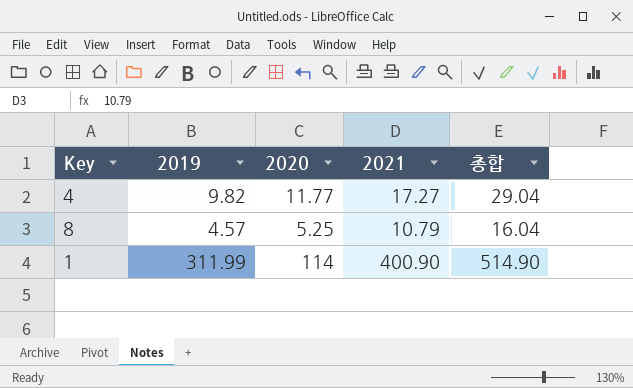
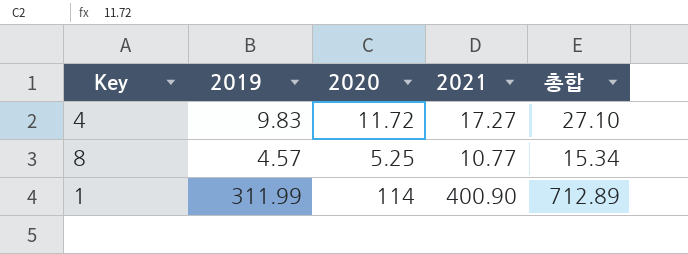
column 총합 | formula: [2020] + [2021] -> [2019] + [2021]
4 | 2019: 9.82 -> 9.83
4 | 2020: 11.77 -> 11.72
8 | 2021: 10.79 -> 10.77

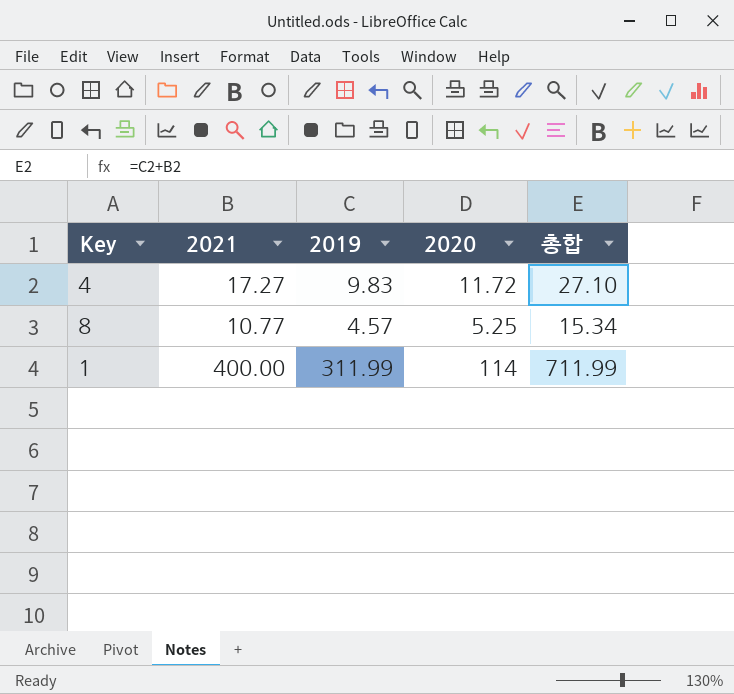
column 2021 | position: 4 -> 2
1 | 2021: 400.90 -> 400.00
1 | 총합: 712.89 -> 711.99

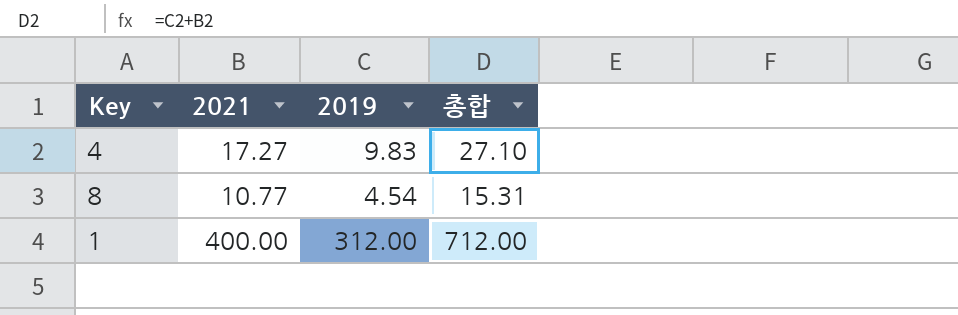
column 2020 | position: 4 -> none
8 | 2019: 4.57 -> 4.54
8 | 총합: 15.34 -> 15.31
1 | 2019: 311.99 -> 312.00
1 | 총합: 711.99 -> 712.00

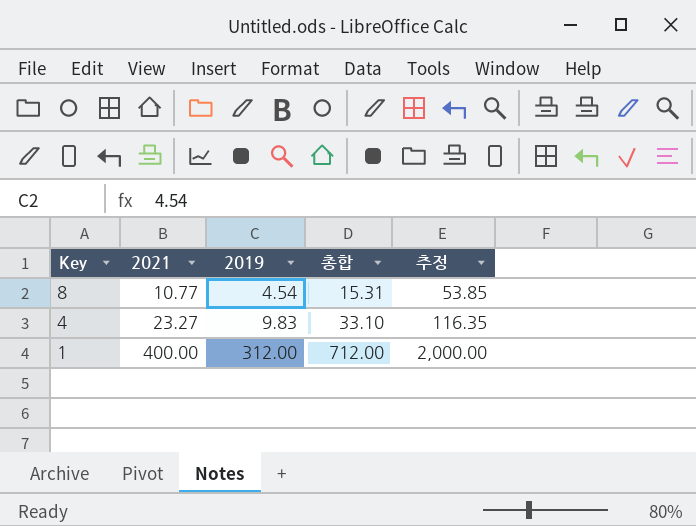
row order: none -> Key descending
column 추정 | formula: none -> [2021] * 5
4 | 2021: 17.27 -> 23.27
4 | 총합: 27.10 -> 33.10

